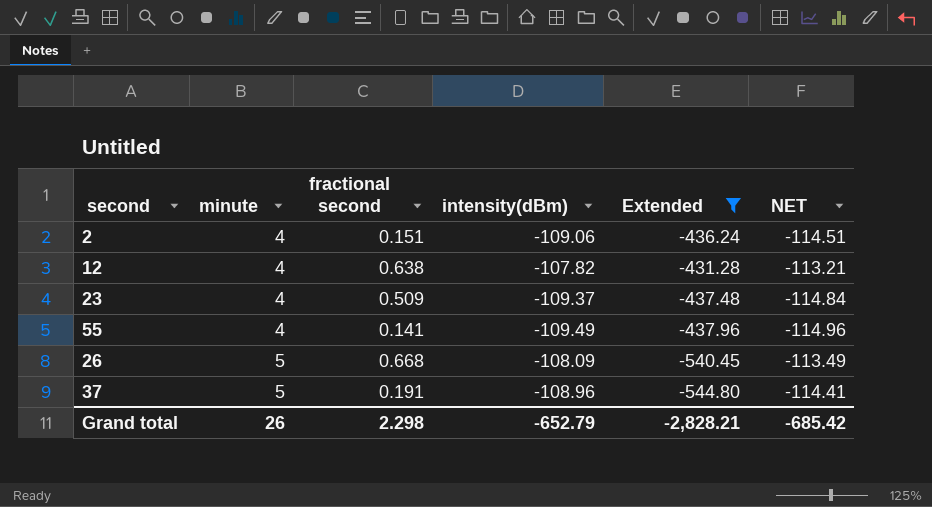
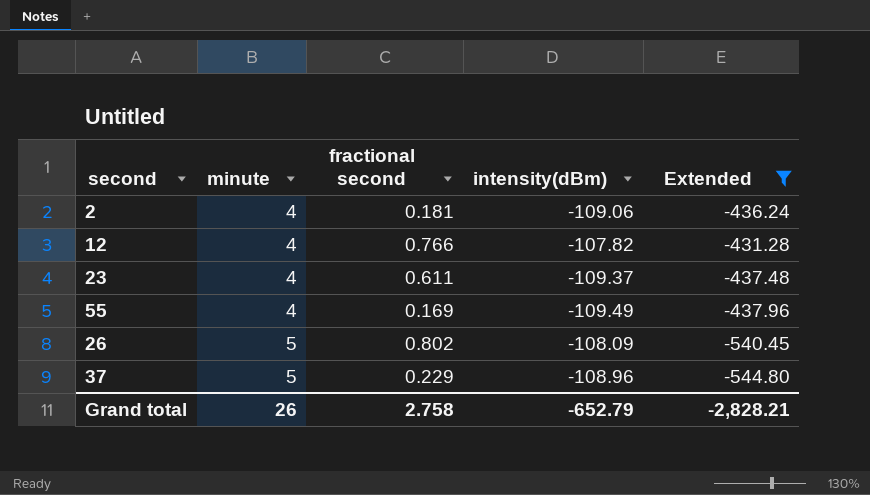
column NET | formula: [intensity(dBm)] * 1.05 -> none
2 | fractional second: 0.151 -> 0.181
12 | fractional second: 0.638 -> 0.766
23 | fractional second: 0.509 -> 0.611
55 | fractional second: 0.141 -> 0.169
26 | fractional second: 0.668 -> 0.802
37 | fractional second: 0.191 -> 0.229
Grand total | fractional second: 2.298 -> 2.758

